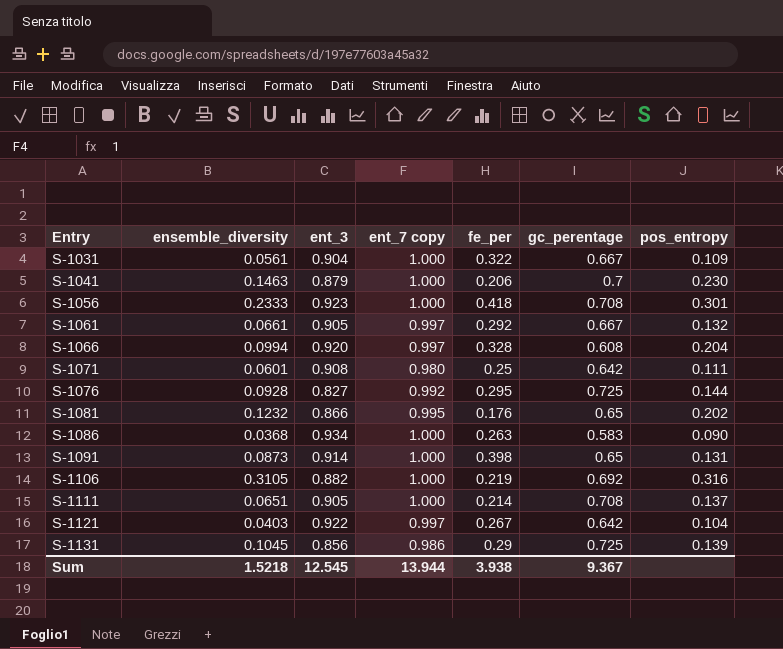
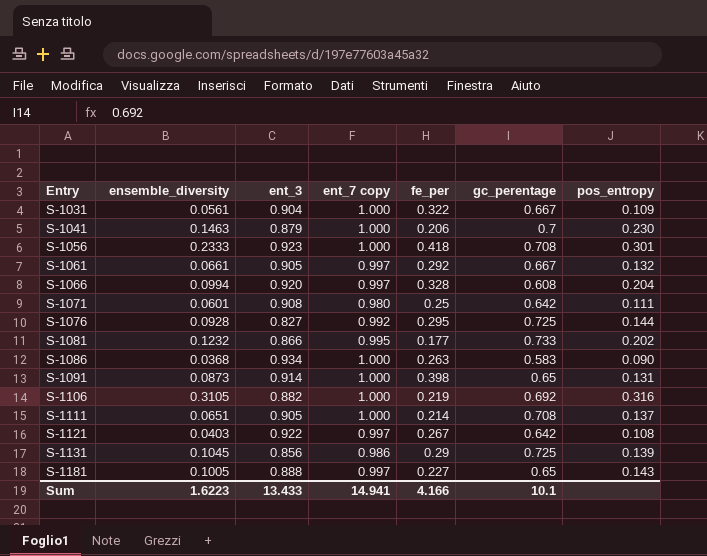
S-1081 | fe_per: 0.176 -> 0.177
S-1081 | gc_perentage: 0.65 -> 0.733
S-1121 | pos_entropy: 0.104 -> 0.108
row S-1181: none -> 0.1005 | 0.888 | 0.997 | 0.227 | 0.65 | 0.143
Sum | ensemble_diversity: 1.5218 -> 1.6223
Sum | ent_3: 12.545 -> 13.433
Sum | ent_7 copy: 13.944 -> 14.941
Sum | fe_per: 3.938 -> 4.166
Sum | gc_perentage: 9.367 -> 10.1

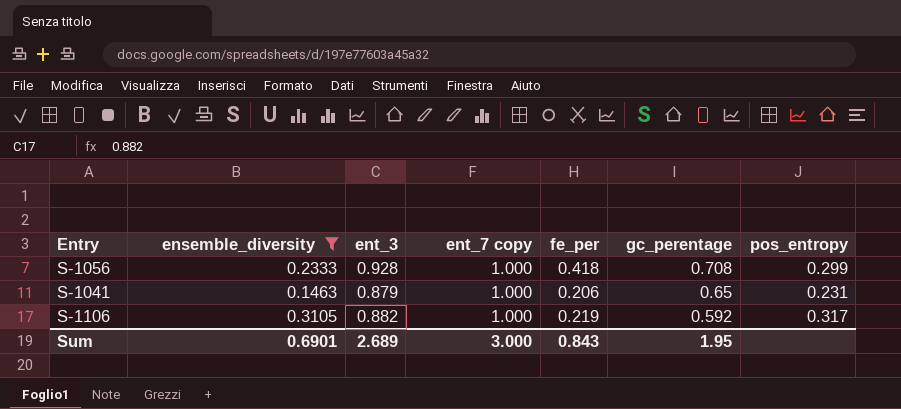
filter: none -> ensemble_diversity >= 0.1463
row order: Entry ascending -> gc_perentage descending
S-1056 | ent_3: 0.923 -> 0.928
S-1056 | pos_entropy: 0.301 -> 0.299
S-1041 | gc_perentage: 0.7 -> 0.65
S-1041 | pos_entropy: 0.230 -> 0.231
S-1106 | gc_perentage: 0.692 -> 0.592
S-1106 | pos_entropy: 0.316 -> 0.317
Sum | ensemble_diversity: 1.6223 -> 0.6901
Sum | ent_3: 13.433 -> 2.689
Sum | ent_7 copy: 14.941 -> 3.000
Sum | fe_per: 4.166 -> 0.843
Sum | gc_perentage: 10.1 -> 1.95

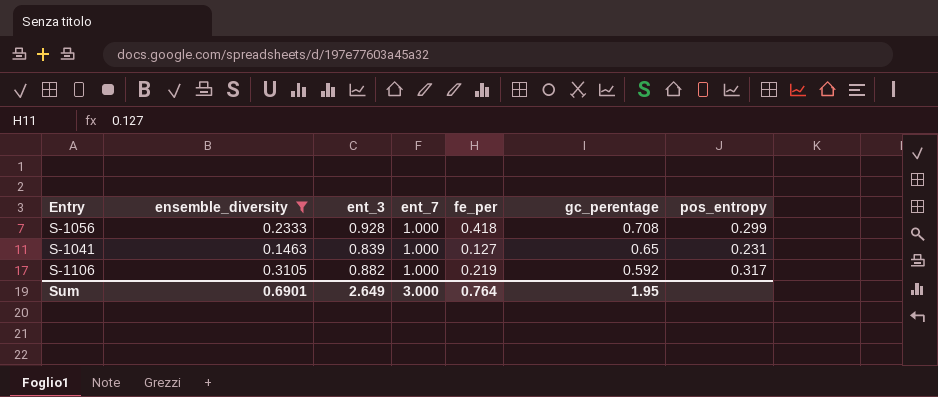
column name: ent_7 copy -> ent_7
S-1041 | ent_3: 0.879 -> 0.839
S-1041 | fe_per: 0.206 -> 0.127
Sum | ent_3: 2.689 -> 2.649
Sum | fe_per: 0.843 -> 0.764

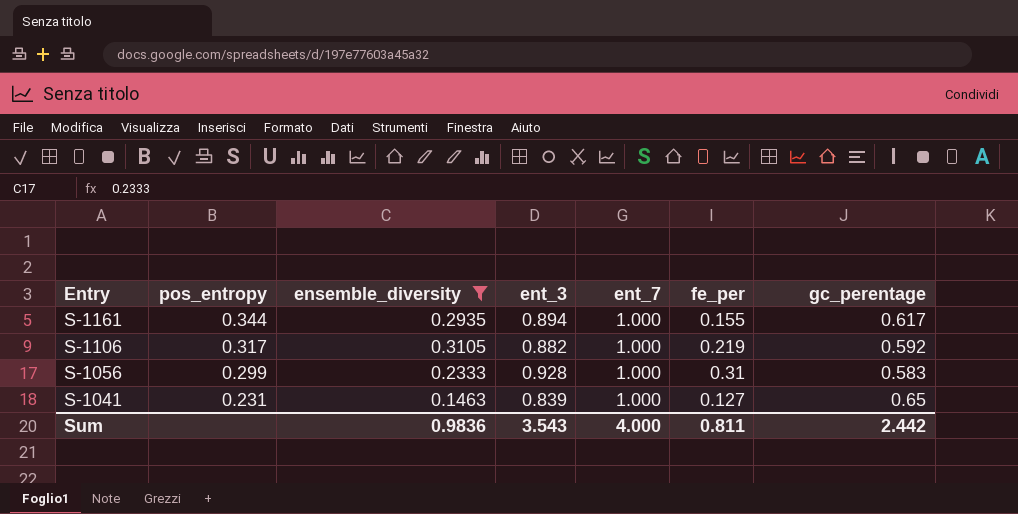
row order: gc_perentage descending -> Entry descending
column pos_entropy | position: 7 -> 2
row S-1161: none -> 0.344 | 0.2935 | 0.894 | 1.000 | 0.155 | 0.617
S-1056 | fe_per: 0.418 -> 0.31
S-1056 | gc_perentage: 0.708 -> 0.583
Sum | ensemble_diversity: 0.6901 -> 0.9836
Sum | ent_3: 2.649 -> 3.543
Sum | ent_7: 3.000 -> 4.000
Sum | fe_per: 0.764 -> 0.811
Sum | gc_perentage: 1.95 -> 2.442

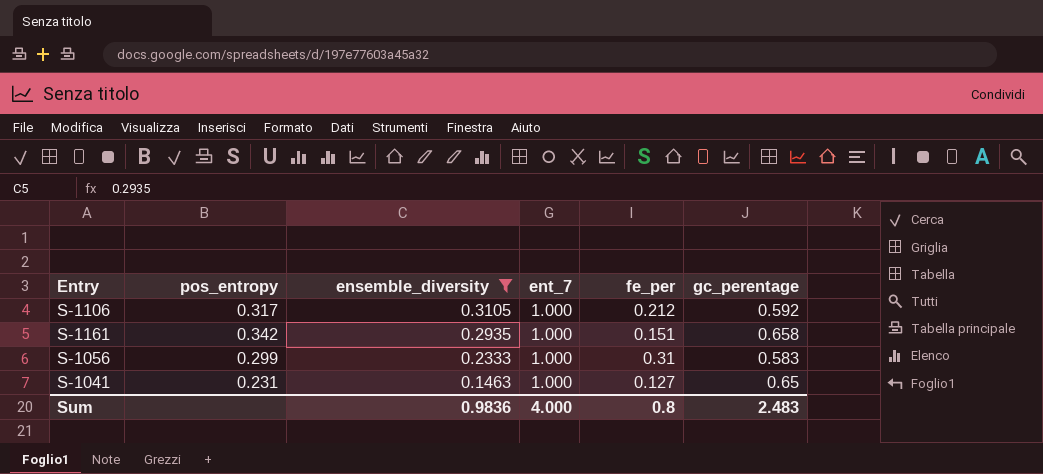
row order: Entry descending -> ensemble_diversity descending
column ent_3 | position: 4 -> none
S-1106 | fe_per: 0.219 -> 0.212
S-1161 | pos_entropy: 0.344 -> 0.342
S-1161 | fe_per: 0.155 -> 0.151
S-1161 | gc_perentage: 0.617 -> 0.658
Sum | fe_per: 0.811 -> 0.8
Sum | gc_perentage: 2.442 -> 2.483

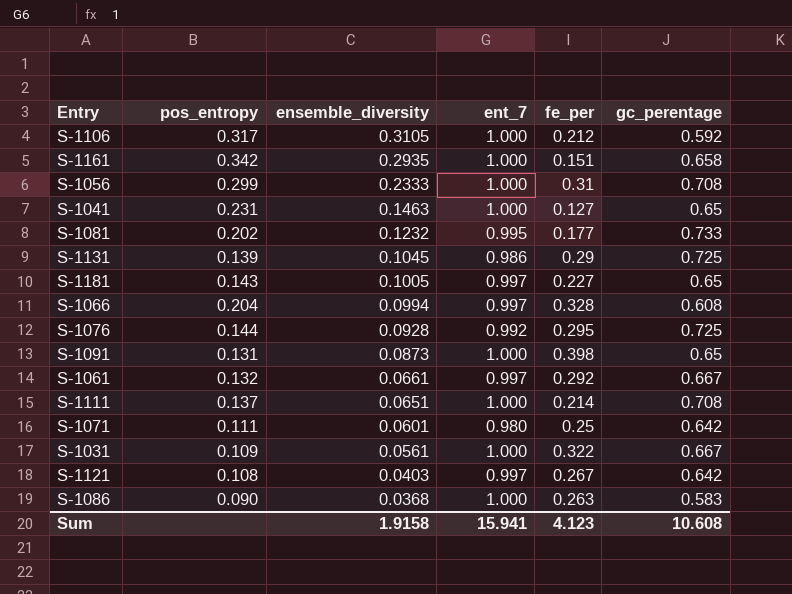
filter: ensemble_diversity >= 0.1463 -> none
S-1056 | gc_perentage: 0.583 -> 0.708
Sum | ensemble_diversity: 0.9836 -> 1.9158
Sum | ent_7: 4.000 -> 15.941
Sum | fe_per: 0.8 -> 4.123
Sum | gc_perentage: 2.483 -> 10.608

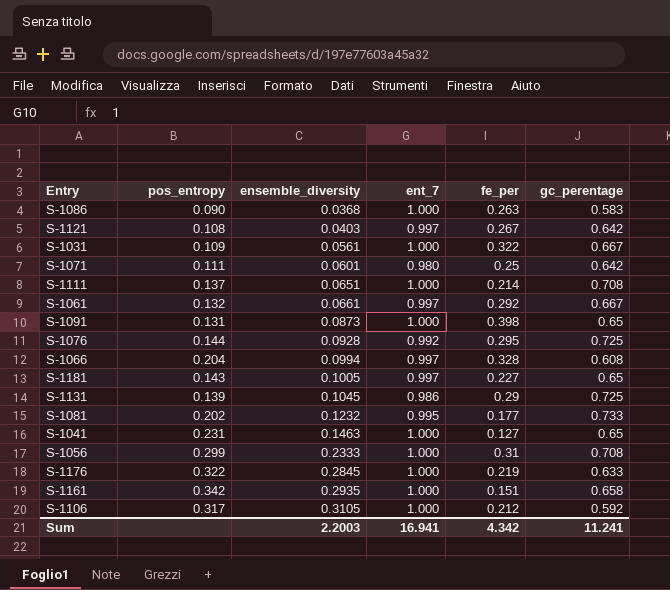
row order: ensemble_diversity descending -> ensemble_diversity ascending
row S-1176: none -> 0.322 | 0.2845 | 1.000 | 0.219 | 0.633
Sum | ensemble_diversity: 1.9158 -> 2.2003
Sum | ent_7: 15.941 -> 16.941
Sum | fe_per: 4.123 -> 4.342
Sum | gc_perentage: 10.608 -> 11.241

